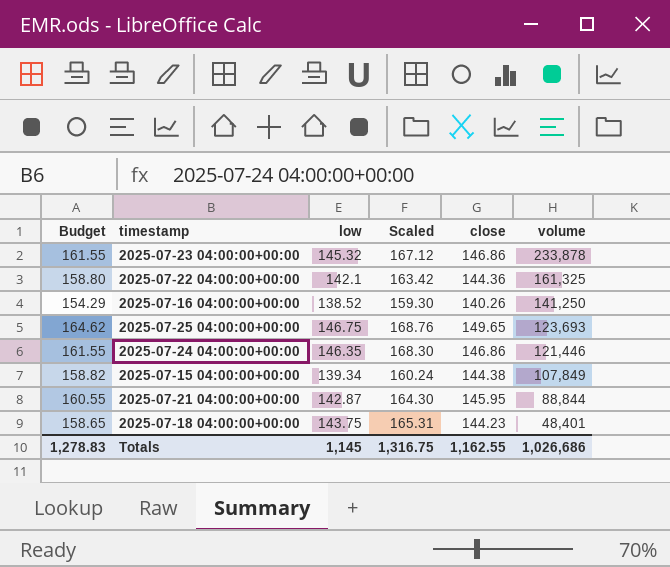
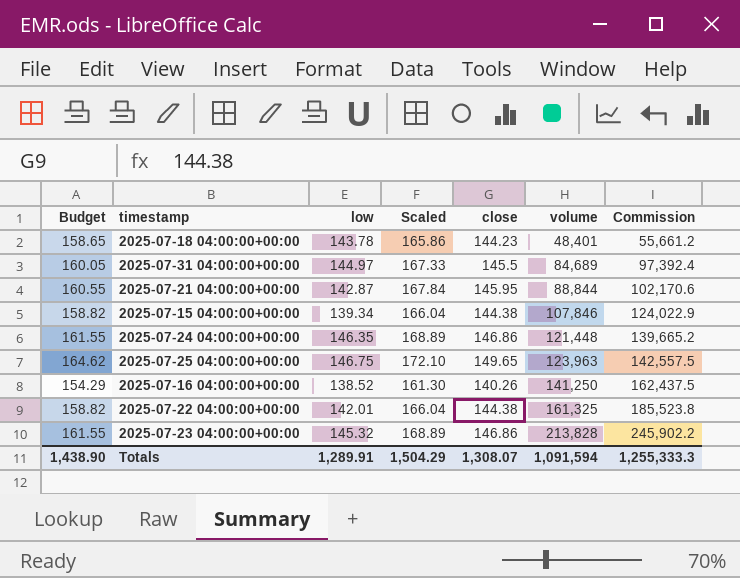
row order: volume descending -> volume ascending
column Scaled | formula: [low] * 1.15 -> [close] * 1.15
column Commission | formula: none -> [volume] * 1.15
2025-07-18 04:00:00+00:00 | low: 143.75 -> 143.78
row 2025-07-31 04:00:00+00:00: none -> 160.05 | 144.97 | 167.33 | 145.5 | 84,689 | 97,392.4
2025-07-15 04:00:00+00:00 | volume: 107,849 -> 107,846
2025-07-24 04:00:00+00:00 | volume: 121,446 -> 121,448
2025-07-25 04:00:00+00:00 | volume: 123,693 -> 123,963
2025-07-22 04:00:00+00:00 | Budget: 158.80 -> 158.82
2025-07-22 04:00:00+00:00 | low: 142.1 -> 142.01
2025-07-22 04:00:00+00:00 | close: 144.36 -> 144.38
2025-07-23 04:00:00+00:00 | volume: 233,878 -> 213,828
Totals | Budget: 1,278.83 -> 1,438.90
Totals | low: 1,145 -> 1,289.91
Totals | Scaled: 1,316.75 -> 1,504.29
Totals | close: 1,162.55 -> 1,308.07
Totals | volume: 1,026,686 -> 1,091,594

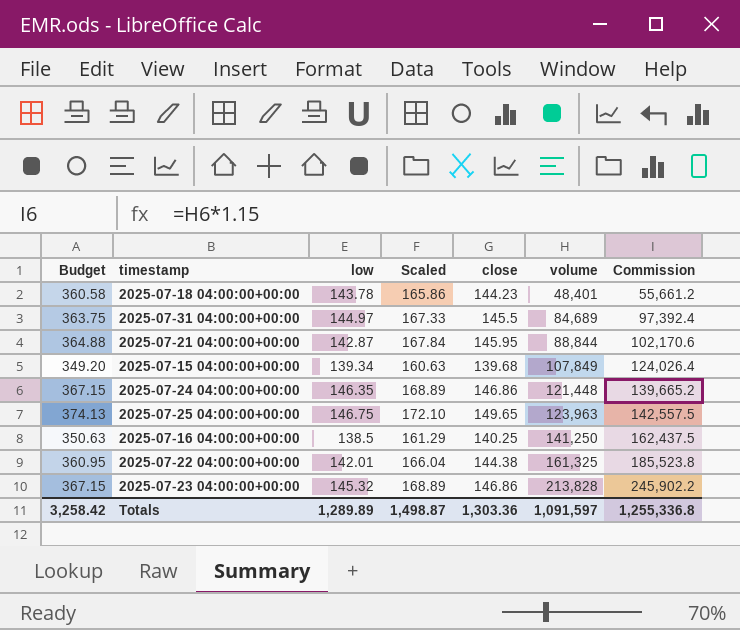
column Budget | formula: [close] * 1.1 -> [close] * 2.5
2025-07-15 04:00:00+00:00 | Scaled: 166.04 -> 160.63
2025-07-15 04:00:00+00:00 | close: 144.38 -> 139.68
2025-07-15 04:00:00+00:00 | volume: 107,846 -> 107,849
2025-07-15 04:00:00+00:00 | Commission: 124,022.9 -> 124,026.4
2025-07-16 04:00:00+00:00 | low: 138.52 -> 138.5
2025-07-16 04:00:00+00:00 | Scaled: 161.30 -> 161.29
2025-07-16 04:00:00+00:00 | close: 140.26 -> 140.25
Totals | Budget: 1,438.90 -> 3,258.42
Totals | low: 1,289.91 -> 1,289.89
Totals | Scaled: 1,504.29 -> 1,498.87
Totals | close: 1,308.07 -> 1,303.36
Totals | volume: 1,091,594 -> 1,091,597
Totals | Commission: 1,255,333.3 -> 1,255,336.8

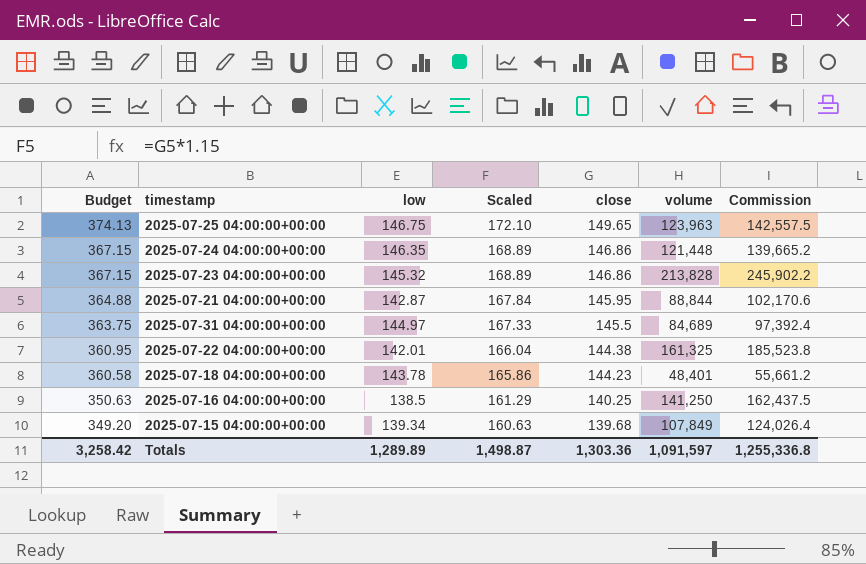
row order: volume ascending -> Budget descending

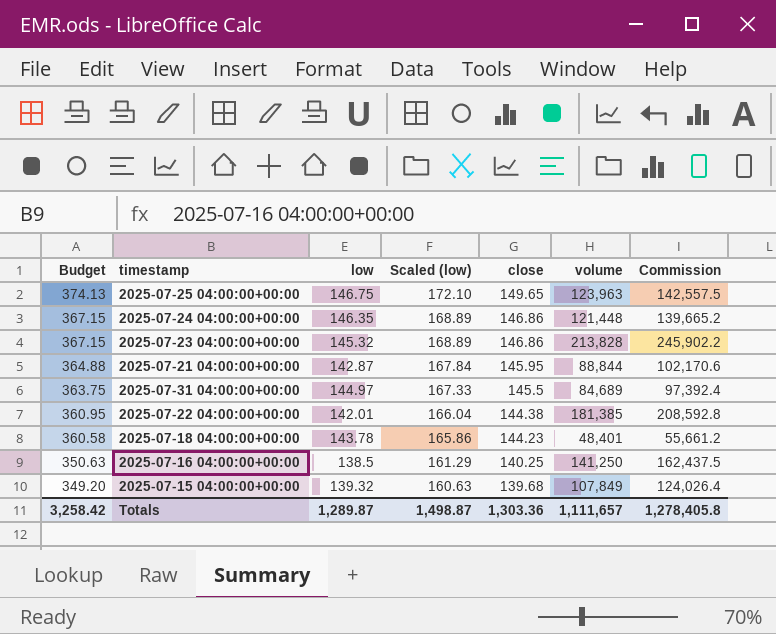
column name: Scaled -> Scaled (low)
2025-07-22 04:00:00+00:00 | volume: 161,325 -> 181,385
2025-07-22 04:00:00+00:00 | Commission: 185,523.8 -> 208,592.8
2025-07-15 04:00:00+00:00 | low: 139.34 -> 139.32
Totals | low: 1,289.89 -> 1,289.87
Totals | volume: 1,091,597 -> 1,111,657
Totals | Commission: 1,255,336.8 -> 1,278,405.8

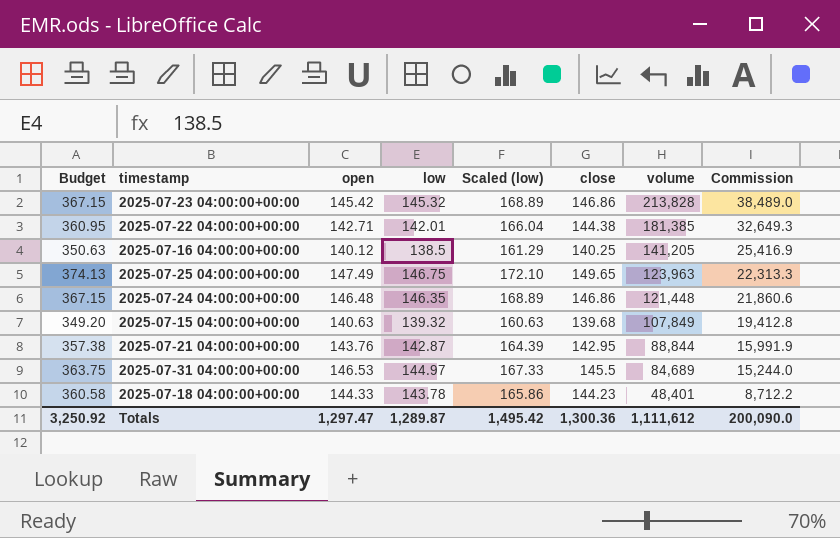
row order: Budget descending -> volume descending
column open | position: none -> 3
column Commission | formula: [volume] * 1.15 -> [volume] * 0.18
2025-07-16 04:00:00+00:00 | volume: 141,250 -> 141,205
2025-07-21 04:00:00+00:00 | Budget: 364.88 -> 357.38
2025-07-21 04:00:00+00:00 | Scaled (low): 167.84 -> 164.39
2025-07-21 04:00:00+00:00 | close: 145.95 -> 142.95
Totals | Budget: 3,258.42 -> 3,250.92
Totals | Scaled (low): 1,498.87 -> 1,495.42
Totals | close: 1,303.36 -> 1,300.36
Totals | volume: 1,111,657 -> 1,111,612
Totals | Commission: 1,278,405.8 -> 200,090.0

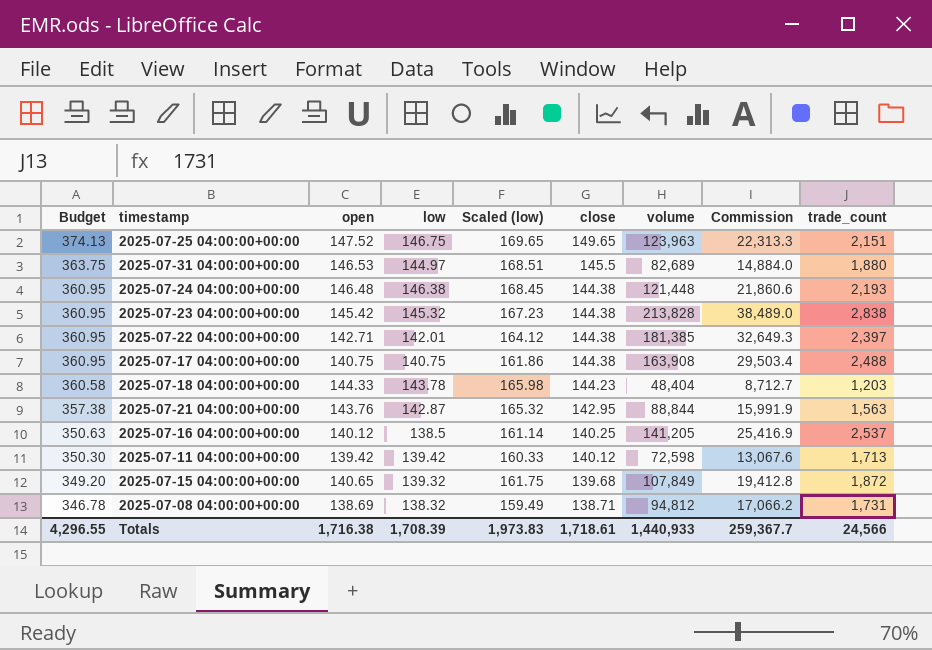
row order: volume descending -> Budget descending
column Scaled (low) | formula: [close] * 1.15 -> [open] * 1.15
column trade_count | position: none -> 9
2025-07-25 04:00:00+00:00 | open: 147.49 -> 147.52
2025-07-31 04:00:00+00:00 | volume: 84,689 -> 82,689
2025-07-31 04:00:00+00:00 | Commission: 15,244.0 -> 14,884.0
2025-07-24 04:00:00+00:00 | Budget: 367.15 -> 360.95
2025-07-24 04:00:00+00:00 | low: 146.35 -> 146.38
2025-07-24 04:00:00+00:00 | close: 146.86 -> 144.38
2025-07-23 04:00:00+00:00 | Budget: 367.15 -> 360.95
2025-07-23 04:00:00+00:00 | close: 146.86 -> 144.38
row 2025-07-17 04:00:00+00:00: none -> 360.95 | 140.75 | 140.75 | 161.86 | 144.38 | 163,908 | 29,503.4 | 2,488
2025-07-18 04:00:00+00:00 | volume: 48,401 -> 48,404
2025-07-18 04:00:00+00:00 | Commission: 8,712.2 -> 8,712.7
row 2025-07-11 04:00:00+00:00: none -> 350.30 | 139.42 | 139.42 | 160.33 | 140.12 | 72,598 | 13,067.6 | 1,713
2025-07-15 04:00:00+00:00 | open: 140.63 -> 140.65
row 2025-07-08 04:00:00+00:00: none -> 346.78 | 138.69 | 138.32 | 159.49 | 138.71 | 94,812 | 17,066.2 | 1,731
Totals | Budget: 3,250.92 -> 4,296.55
Totals | open: 1,297.47 -> 1,716.38
Totals | low: 1,289.87 -> 1,708.39
Totals | Scaled (low): 1,495.42 -> 1,973.83
Totals | close: 1,300.36 -> 1,718.61
Totals | volume: 1,111,612 -> 1,440,933
Totals | Commission: 200,090.0 -> 259,367.7

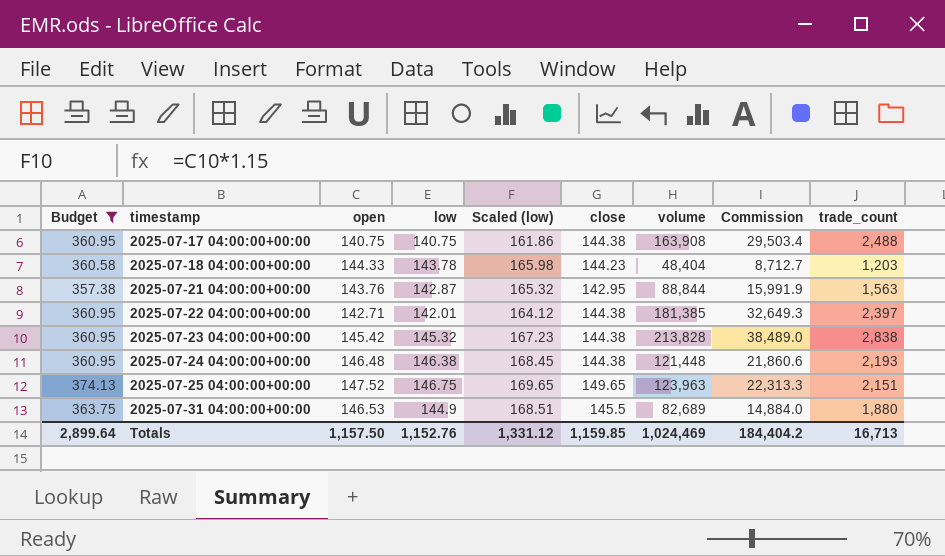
filter: none -> Budget >= 357.38
row order: Budget descending -> timestamp ascending
2025-07-31 04:00:00+00:00 | low: 144.97 -> 144.9
Totals | Budget: 4,296.55 -> 2,899.64
Totals | open: 1,716.38 -> 1,157.50
Totals | low: 1,708.39 -> 1,152.76
Totals | Scaled (low): 1,973.83 -> 1,331.12
Totals | close: 1,718.61 -> 1,159.85
Totals | volume: 1,440,933 -> 1,024,469
Totals | Commission: 259,367.7 -> 184,404.2
Totals | trade_count: 24,566 -> 16,713

